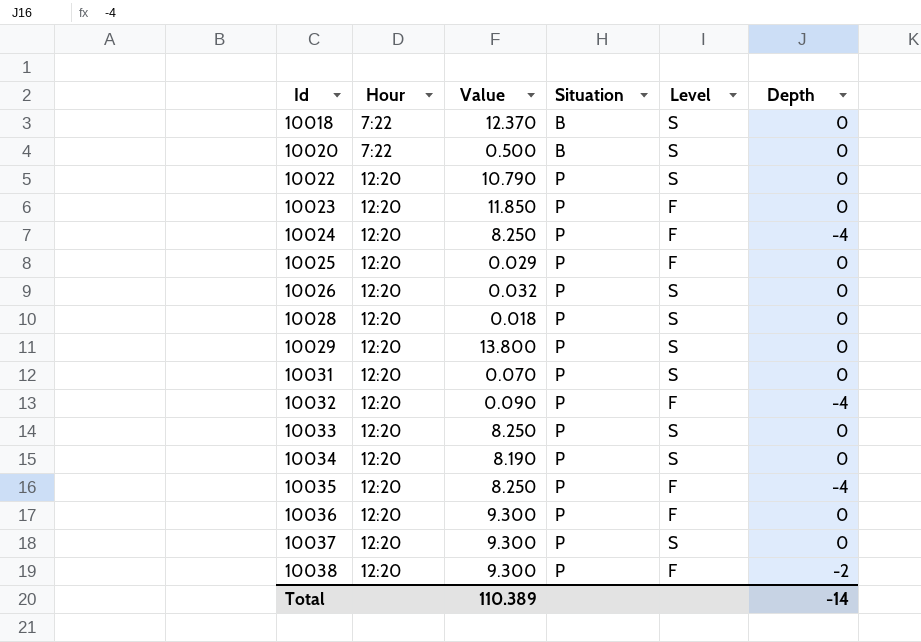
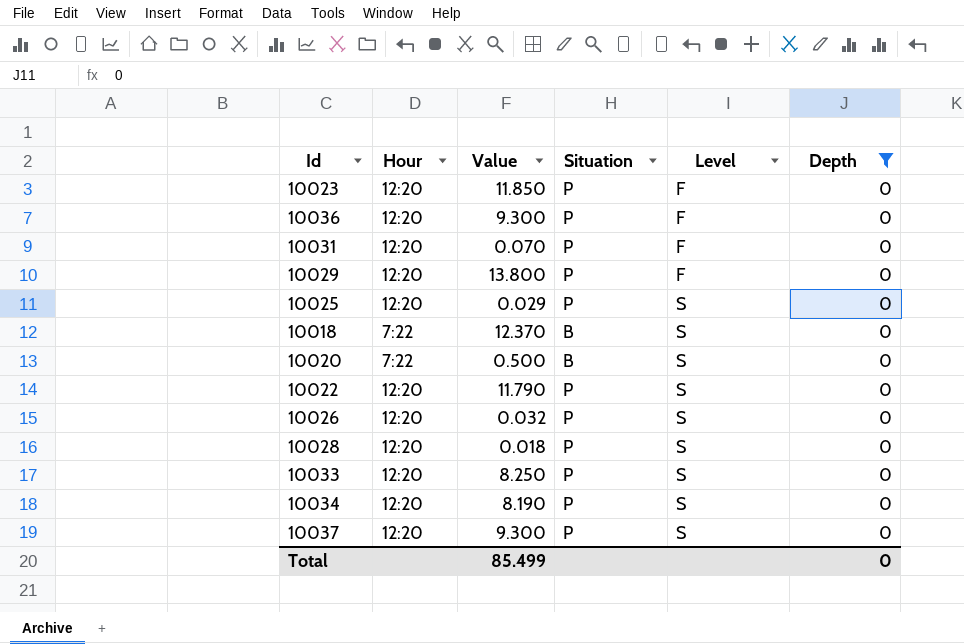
filter: none -> Depth = 0
row order: Id ascending -> Level ascending
10031 | Level: S -> F
10029 | Level: S -> F
10025 | Level: F -> S
10022 | Value: 10.790 -> 11.790
Total | Value: 110.389 -> 85.499
Total | Depth: -14 -> 0

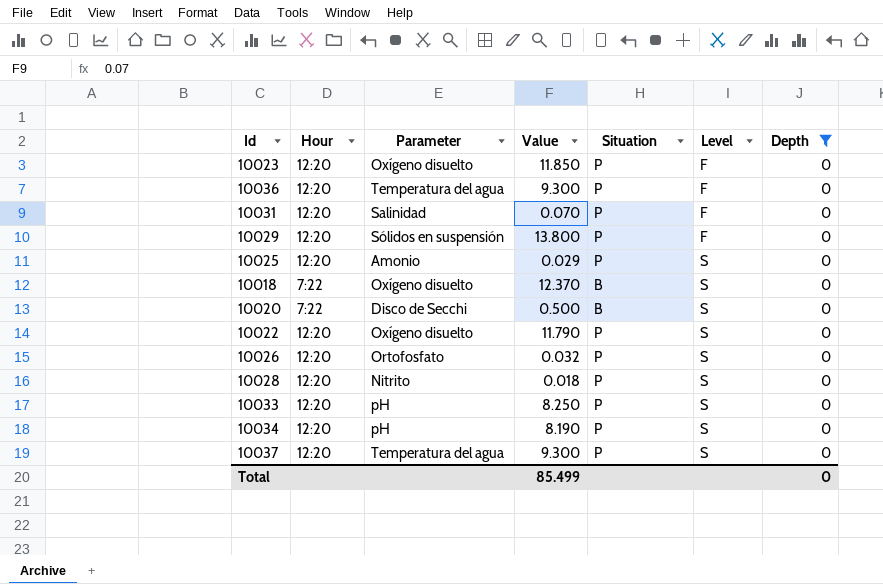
column Parameter | position: none -> 3

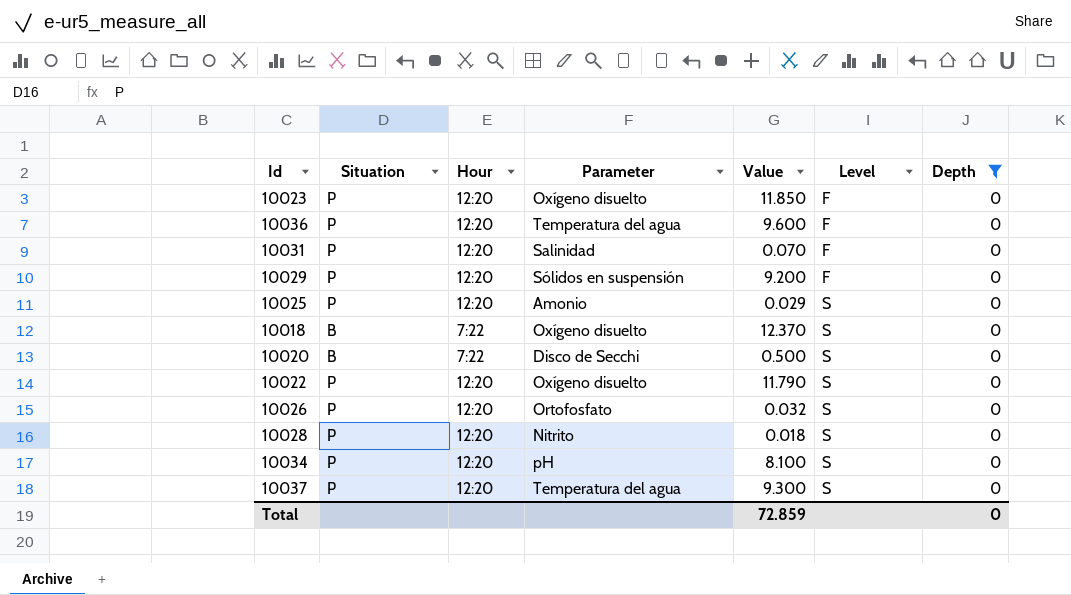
column Situation | position: 5 -> 2
row 10033: 12:20 | pH | 8.250 | P | S | 0 -> none
10036 | Value: 9.300 -> 9.600
10029 | Value: 13.800 -> 9.200
10034 | Value: 8.190 -> 8.100
Total | Value: 85.499 -> 72.859

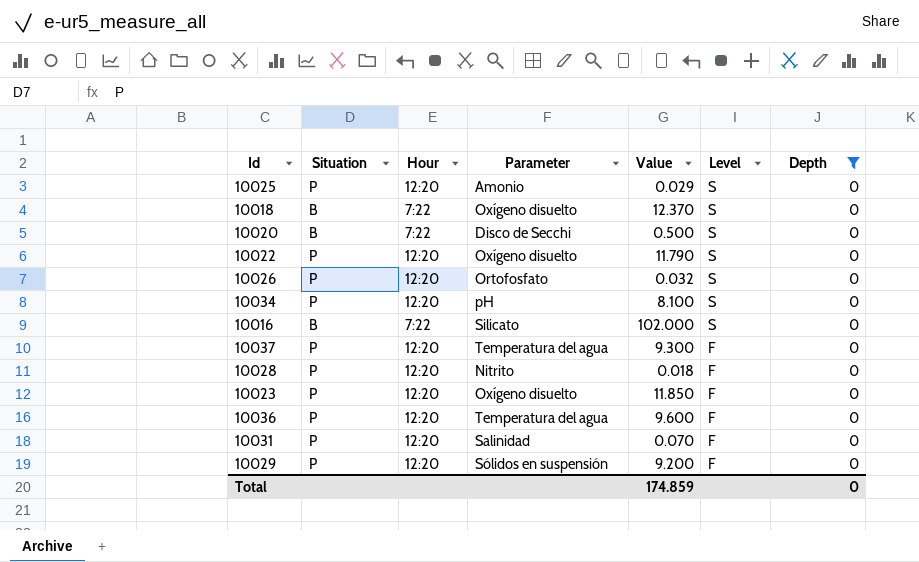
row order: Level ascending -> Level descending
row 10016: none -> B | 7:22 | Silicato | 102.000 | S | 0
10037 | Level: S -> F
10028 | Level: S -> F
Total | Value: 72.859 -> 174.859

